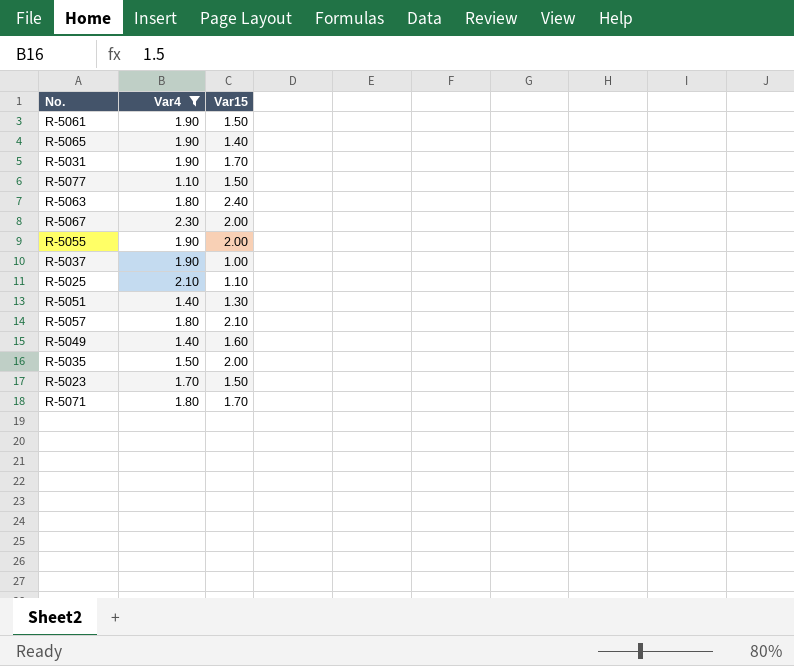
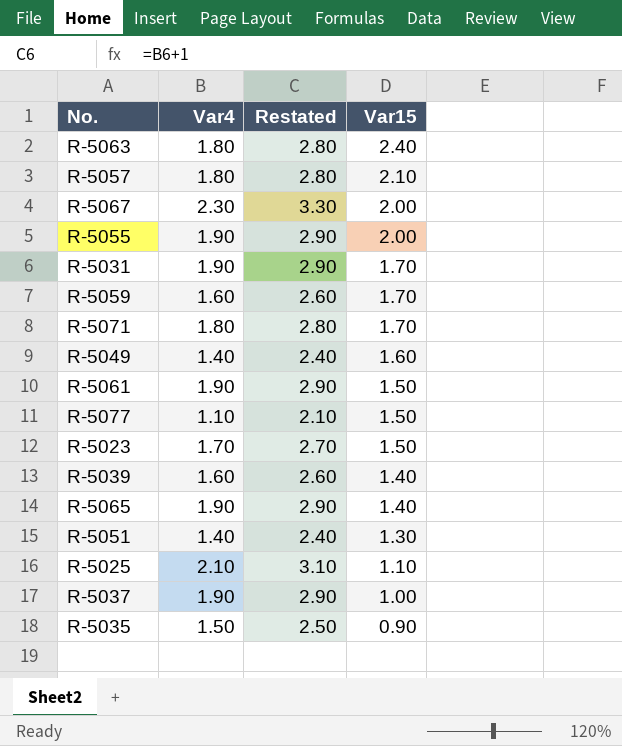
filter: Var4 != 1.60 -> none
row order: none -> Var15 descending
column Restated | formula: none -> [Var4] + 1
R-5035 | Var15: 2.00 -> 0.90

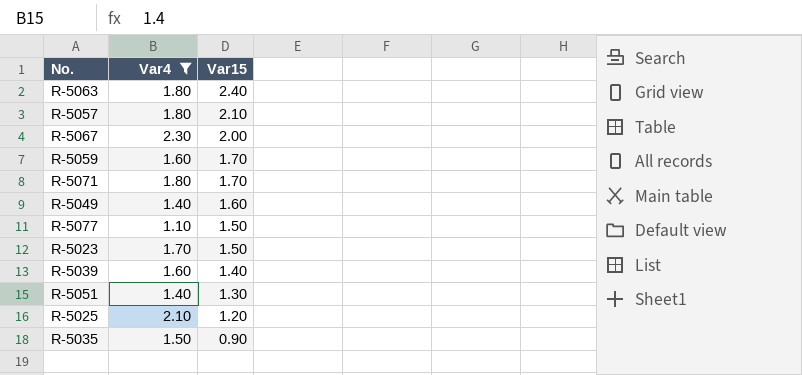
filter: none -> Var4 != 1.90
column Restated | formula: [Var4] + 1 -> none
R-5025 | Var15: 1.10 -> 1.20

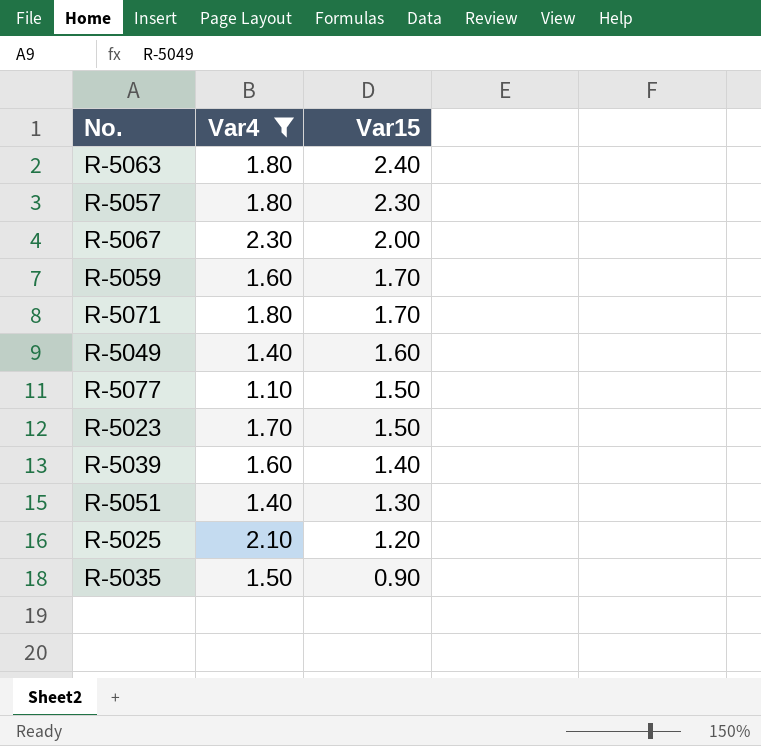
R-5057 | Var15: 2.10 -> 2.30

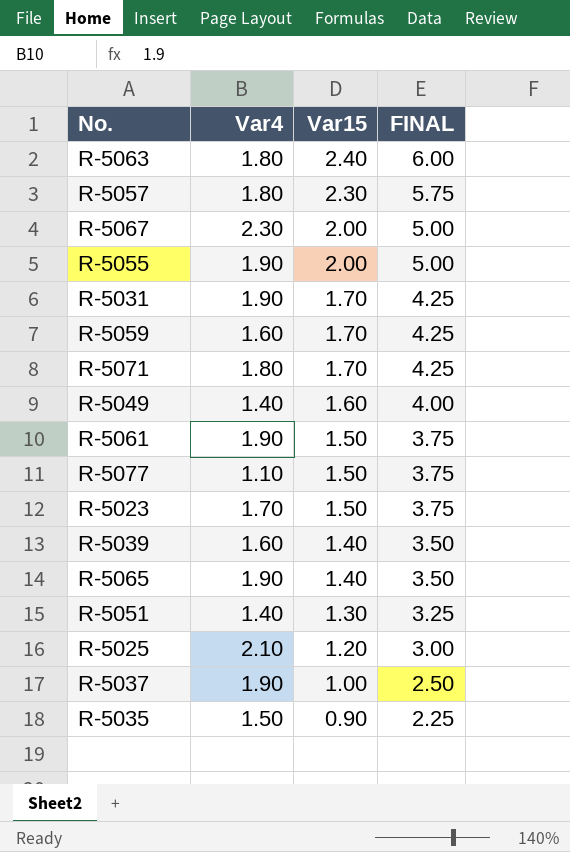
filter: Var4 != 1.90 -> none
column FINAL | formula: none -> [Var15] * 2.5

